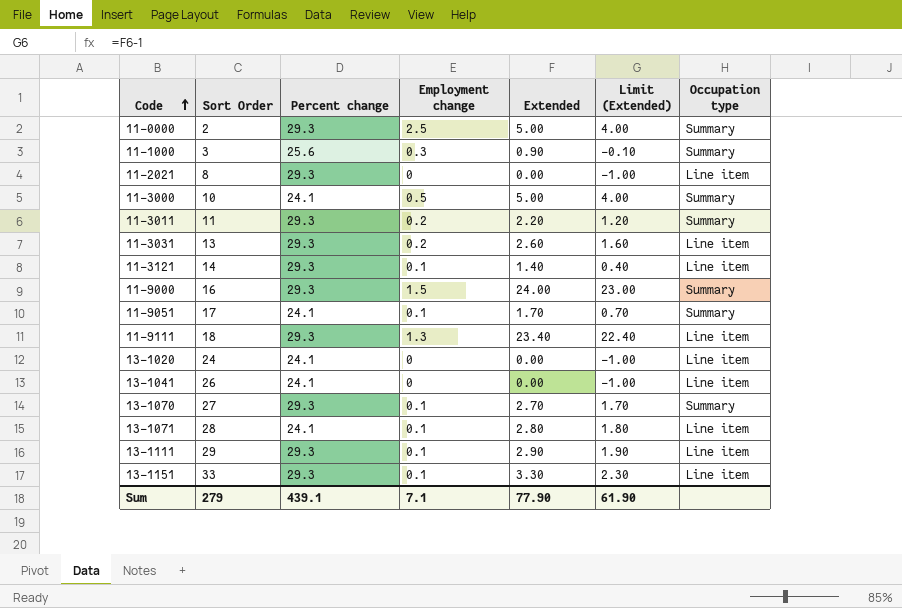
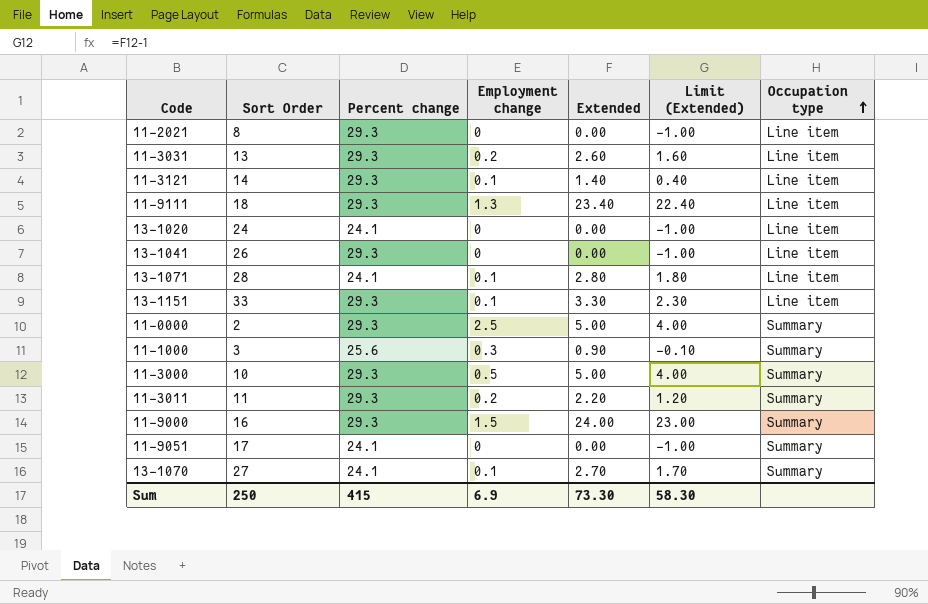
row order: Code ascending -> Occupation type ascending
row 13-1111: 29 | 29.3 | 0.1 | 2.90 | 1.90 | Line item -> none
13-1041 | Percent change: 24.1 -> 29.3
11-3000 | Percent change: 24.1 -> 29.3
11-9051 | Employment change: 0.1 -> 0
11-9051 | Extended: 1.70 -> 0.00
11-9051 | Limit (Extended): 0.70 -> -1.00
13-1070 | Percent change: 29.3 -> 24.1
Sum | Sort Order: 279 -> 250
Sum | Percent change: 439.1 -> 415
Sum | Employment change: 7.1 -> 6.9
Sum | Extended: 77.90 -> 73.30
Sum | Limit (Extended): 61.90 -> 58.30

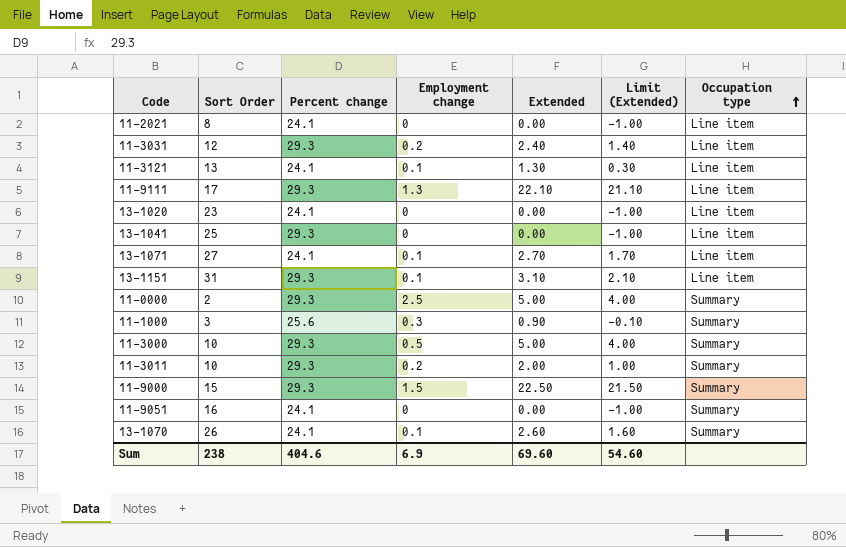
11-2021 | Percent change: 29.3 -> 24.1
11-3031 | Sort Order: 13 -> 12
11-3031 | Extended: 2.60 -> 2.40
11-3031 | Limit (Extended): 1.60 -> 1.40
11-3121 | Sort Order: 14 -> 13
11-3121 | Percent change: 29.3 -> 24.1
11-3121 | Extended: 1.40 -> 1.30
11-3121 | Limit (Extended): 0.40 -> 0.30
11-9111 | Sort Order: 18 -> 17
11-9111 | Extended: 23.40 -> 22.10
11-9111 | Limit (Extended): 22.40 -> 21.10
13-1020 | Sort Order: 24 -> 23
13-1041 | Sort Order: 26 -> 25
13-1071 | Sort Order: 28 -> 27
13-1071 | Extended: 2.80 -> 2.70
13-1071 | Limit (Extended): 1.80 -> 1.70
13-1151 | Sort Order: 33 -> 31
13-1151 | Extended: 3.30 -> 3.10
13-1151 | Limit (Extended): 2.30 -> 2.10
11-3011 | Sort Order: 11 -> 10
11-3011 | Extended: 2.20 -> 2.00
11-3011 | Limit (Extended): 1.20 -> 1.00
11-9000 | Sort Order: 16 -> 15
11-9000 | Extended: 24.00 -> 22.50
11-9000 | Limit (Extended): 23.00 -> 21.50
11-9051 | Sort Order: 17 -> 16
13-1070 | Sort Order: 27 -> 26
13-1070 | Extended: 2.70 -> 2.60
13-1070 | Limit (Extended): 1.70 -> 1.60
Sum | Sort Order: 250 -> 238
Sum | Percent change: 415 -> 404.6
Sum | Extended: 73.30 -> 69.60
Sum | Limit (Extended): 58.30 -> 54.60

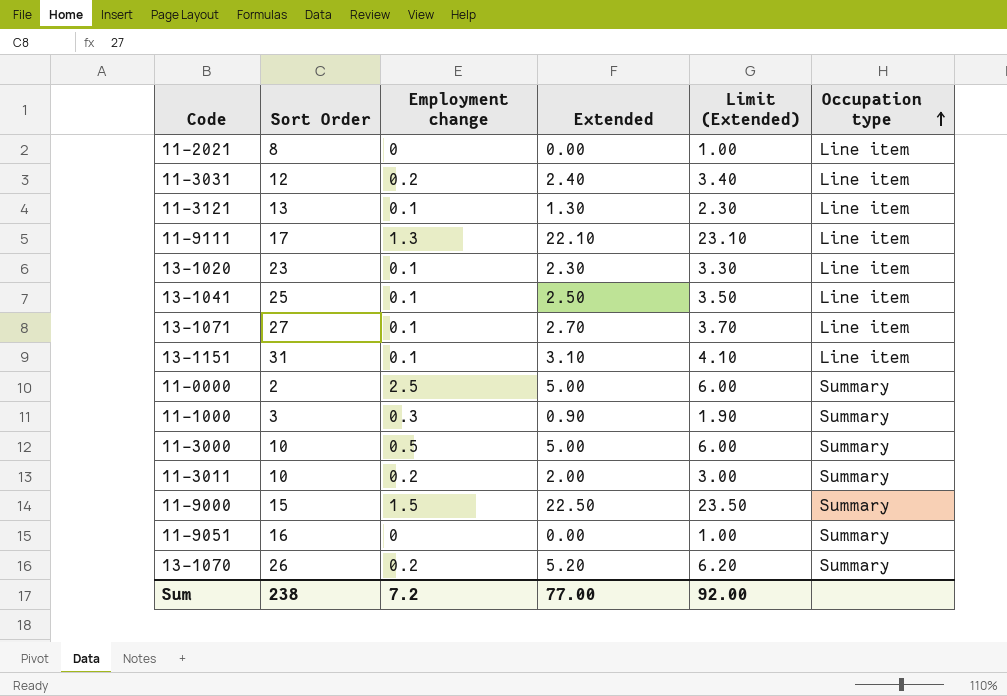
column Percent change | position: 3 -> none
column Limit (Extended) | formula: [Extended] - 1 -> [Extended] + 1
13-1020 | Employment change: 0 -> 0.1
13-1020 | Extended: 0.00 -> 2.30
13-1041 | Employment change: 0 -> 0.1
13-1041 | Extended: 0.00 -> 2.50
13-1070 | Employment change: 0.1 -> 0.2
13-1070 | Extended: 2.60 -> 5.20
Sum | Employment change: 6.9 -> 7.2
Sum | Extended: 69.60 -> 77.00
Sum | Limit (Extended): 54.60 -> 92.00

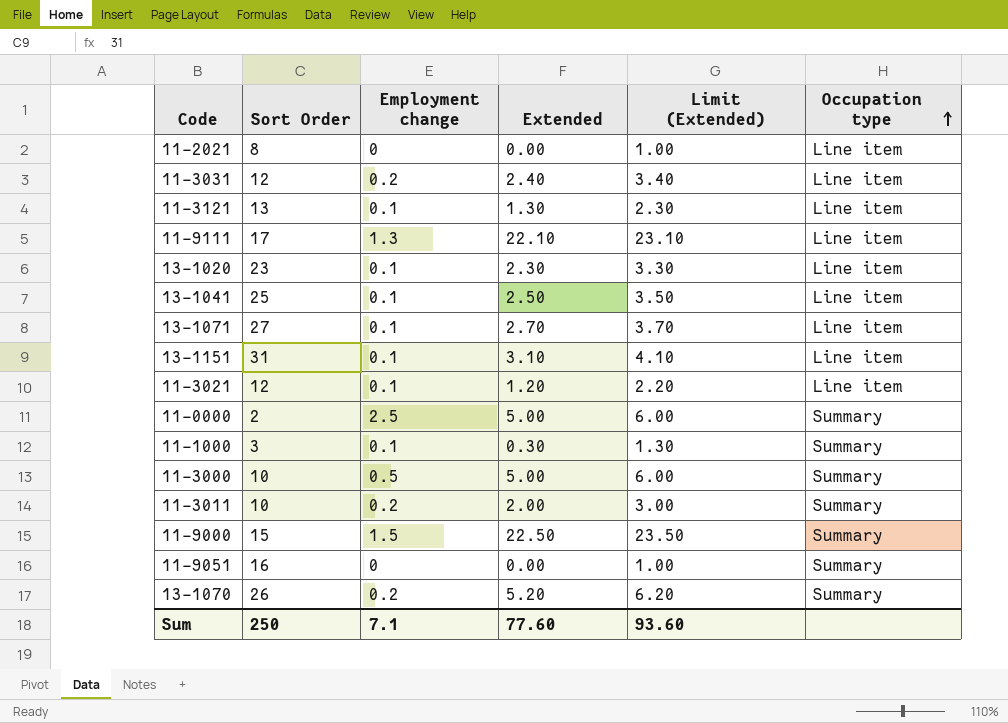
row 11-3021: none -> 12 | 0.1 | 1.20 | 2.20 | Line item
11-1000 | Employment change: 0.3 -> 0.1
11-1000 | Extended: 0.90 -> 0.30
11-1000 | Limit (Extended): 1.90 -> 1.30
Sum | Sort Order: 238 -> 250
Sum | Employment change: 7.2 -> 7.1
Sum | Extended: 77.00 -> 77.60
Sum | Limit (Extended): 92.00 -> 93.60

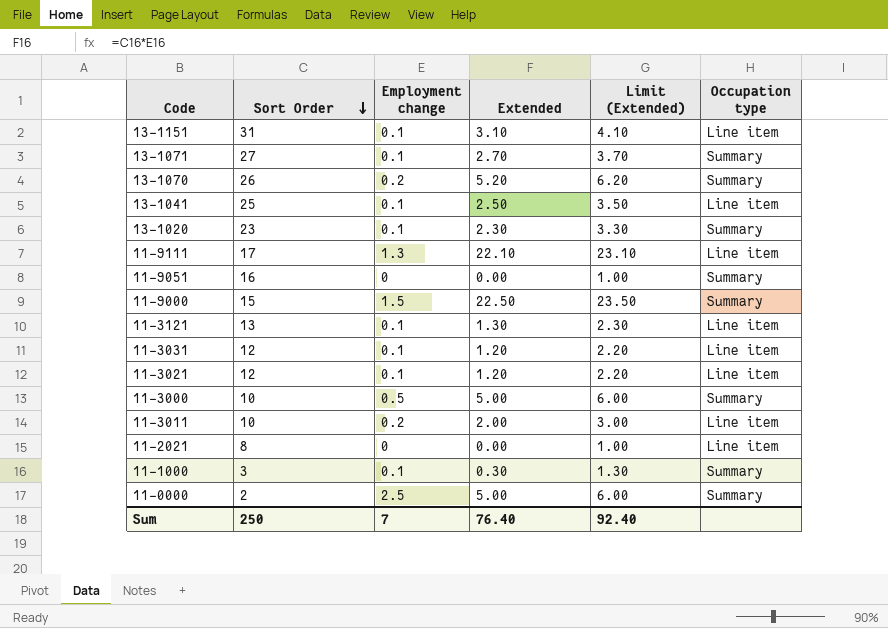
row order: Occupation type ascending -> Sort Order descending
13-1071 | Occupation type: Line item -> Summary
13-1020 | Occupation type: Line item -> Summary
11-3031 | Employment change: 0.2 -> 0.1
11-3031 | Extended: 2.40 -> 1.20
11-3031 | Limit (Extended): 3.40 -> 2.20
11-3011 | Occupation type: Summary -> Line item
Sum | Employment change: 7.1 -> 7
Sum | Extended: 77.60 -> 76.40
Sum | Limit (Extended): 93.60 -> 92.40

